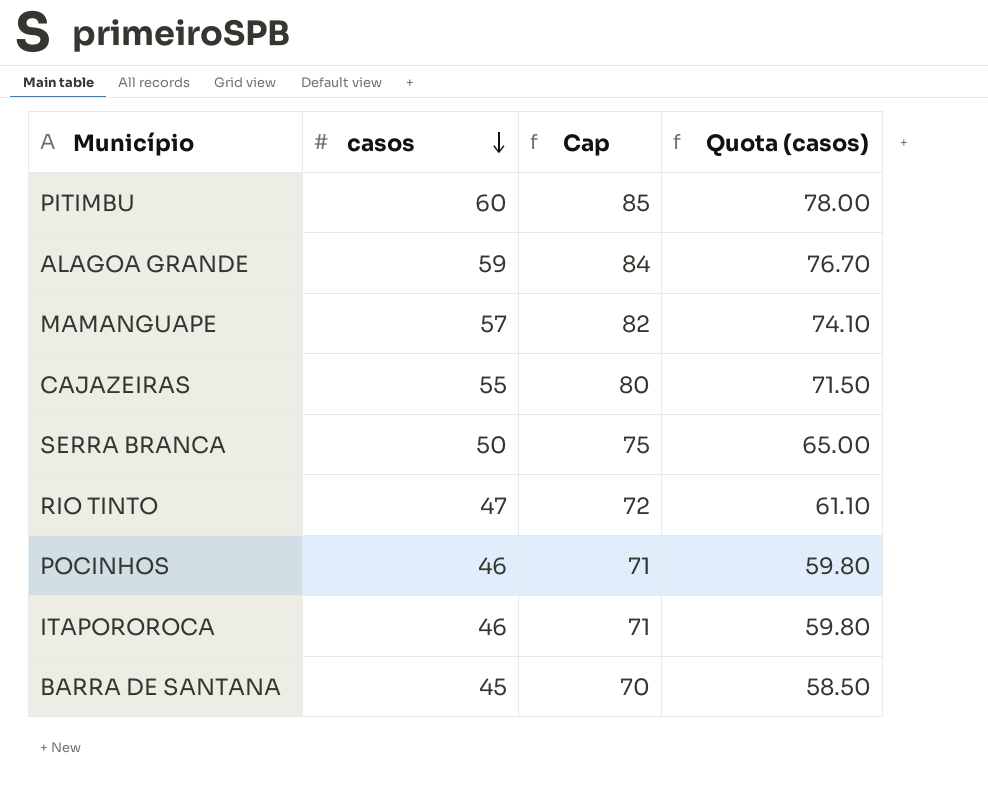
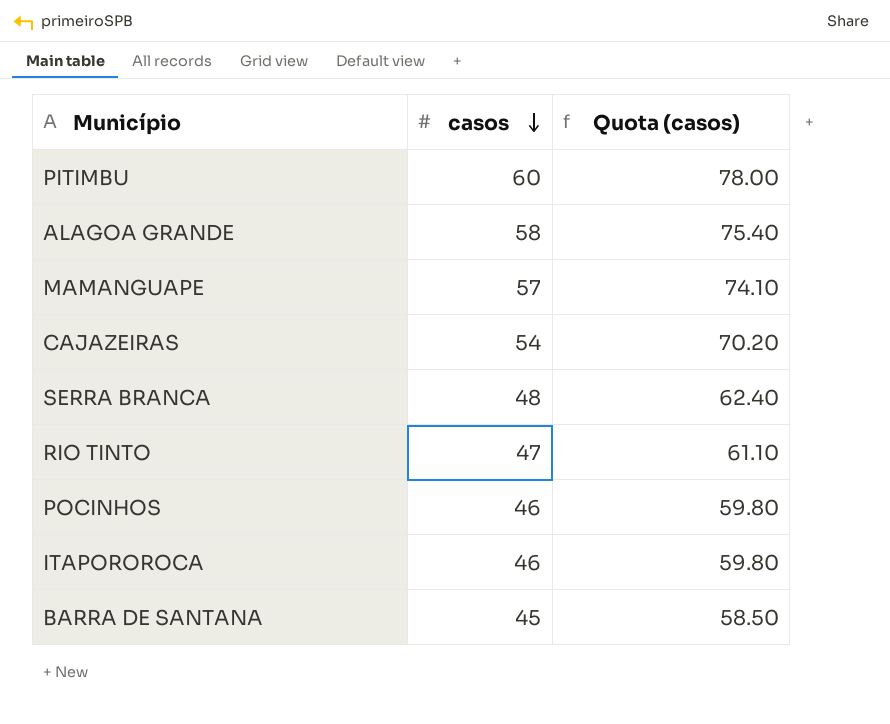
column Cap | formula: [casos] + 25 -> none
ALAGOA GRANDE | casos: 59 -> 58
ALAGOA GRANDE | Quota (casos): 76.70 -> 75.40
CAJAZEIRAS | casos: 55 -> 54
CAJAZEIRAS | Quota (casos): 71.50 -> 70.20
SERRA BRANCA | casos: 50 -> 48
SERRA BRANCA | Quota (casos): 65.00 -> 62.40

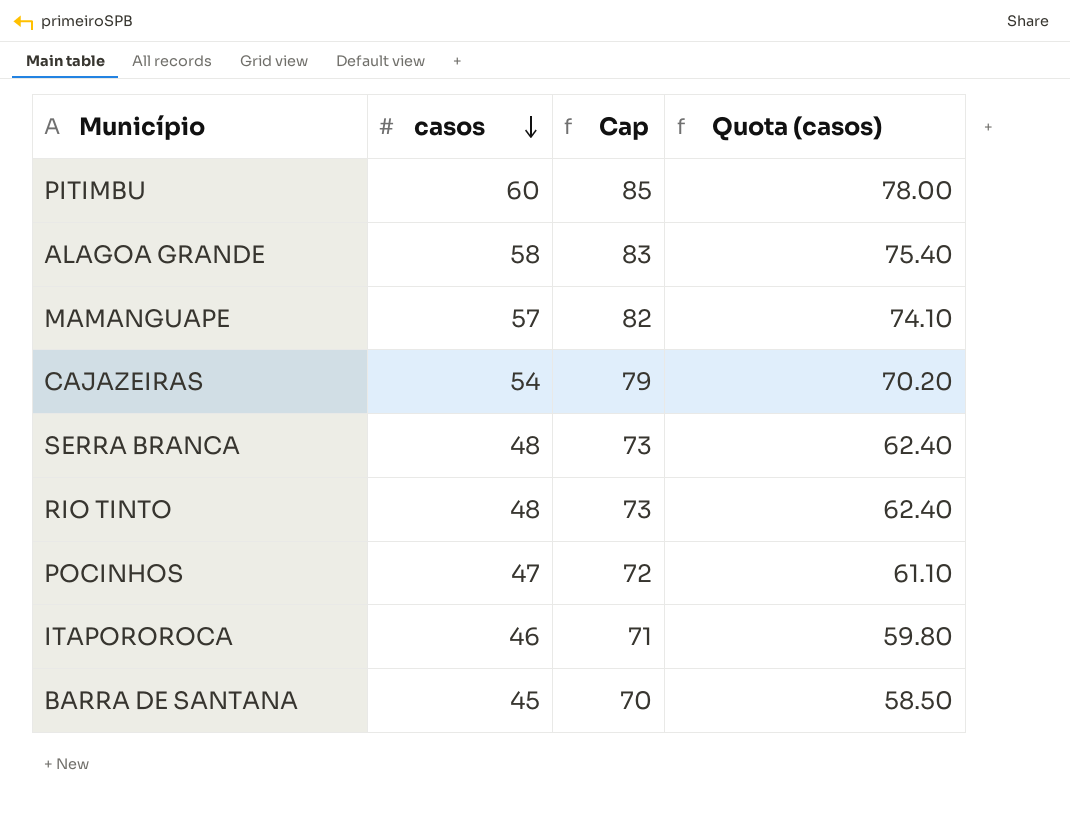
column Cap | formula: none -> [casos] + 25
RIO TINTO | casos: 47 -> 48
RIO TINTO | Quota (casos): 61.10 -> 62.40
POCINHOS | casos: 46 -> 47
POCINHOS | Quota (casos): 59.80 -> 61.10

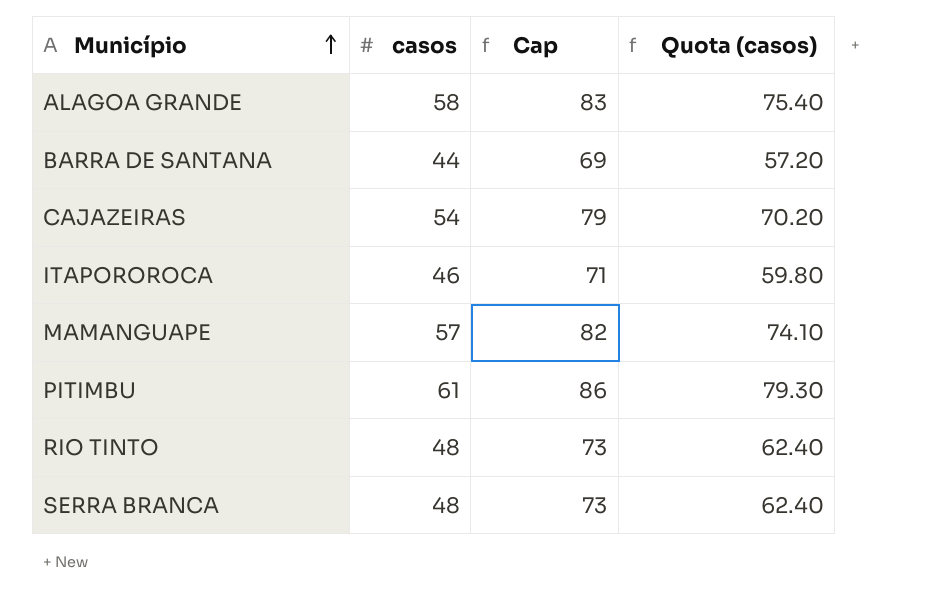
row order: casos descending -> Município ascending
row POCINHOS: 47 | 72 | 61.10 -> none
BARRA DE SANTANA | casos: 45 -> 44
BARRA DE SANTANA | Cap: 70 -> 69
BARRA DE SANTANA | Quota (casos): 58.50 -> 57.20
PITIMBU | casos: 60 -> 61
PITIMBU | Cap: 85 -> 86
PITIMBU | Quota (casos): 78.00 -> 79.30

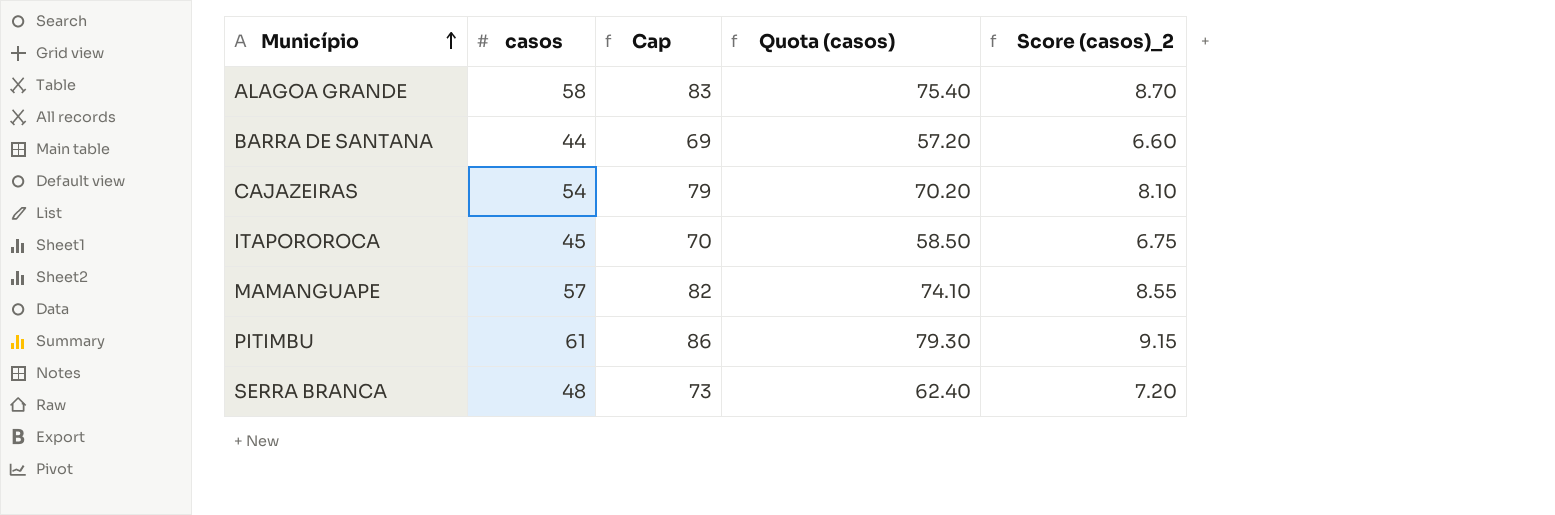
column Score (casos)_2 | formula: none -> [casos] * 0.15
row RIO TINTO: 48 | 73 | 62.40 -> none
ITAPOROROCA | casos: 46 -> 45
ITAPOROROCA | Cap: 71 -> 70
ITAPOROROCA | Quota (casos): 59.80 -> 58.50

